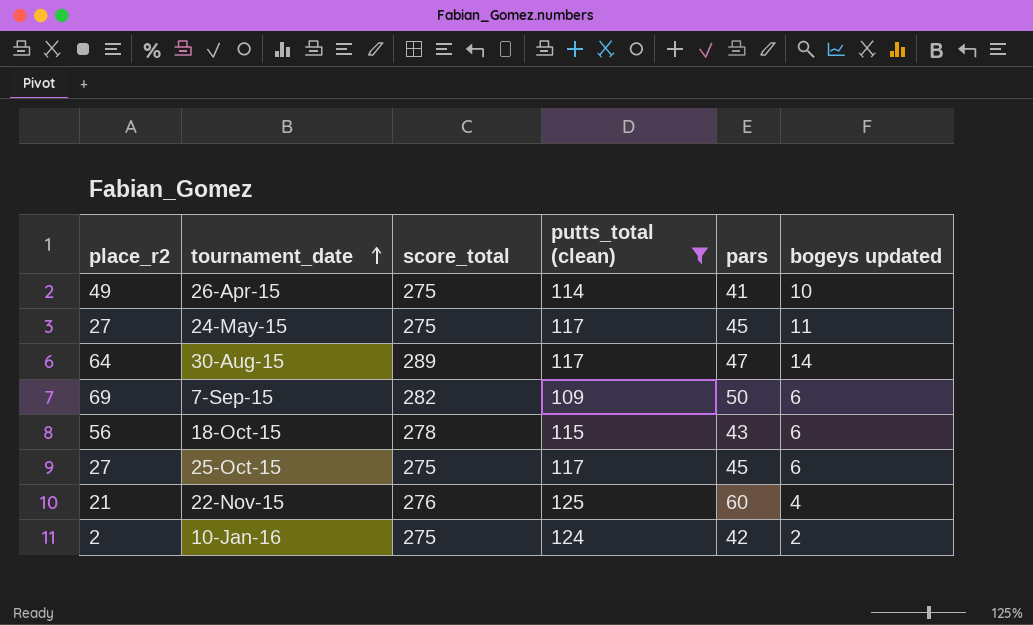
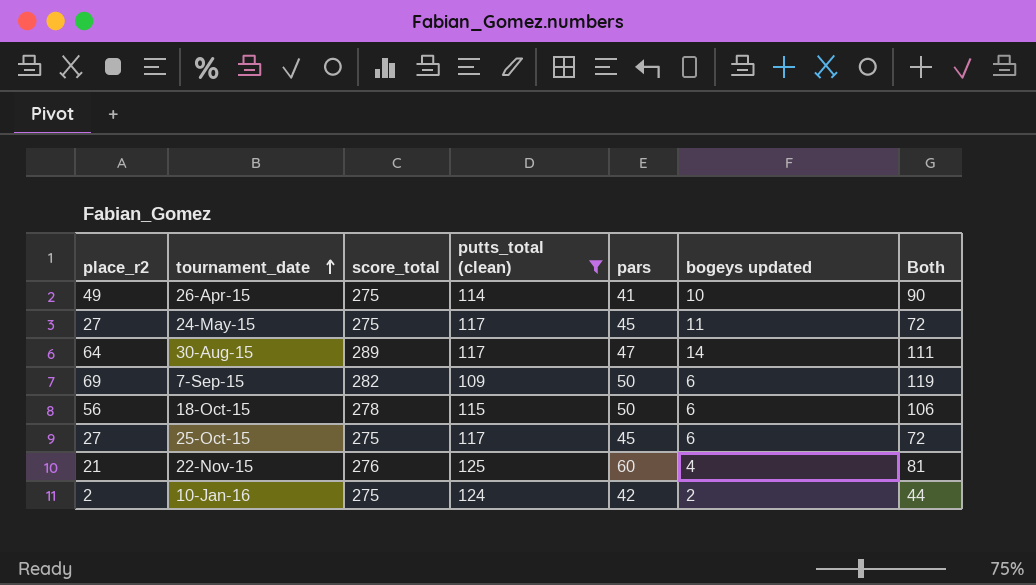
column Both | formula: none -> [place_r2] + [pars]
18-Oct-15 | pars: 43 -> 50

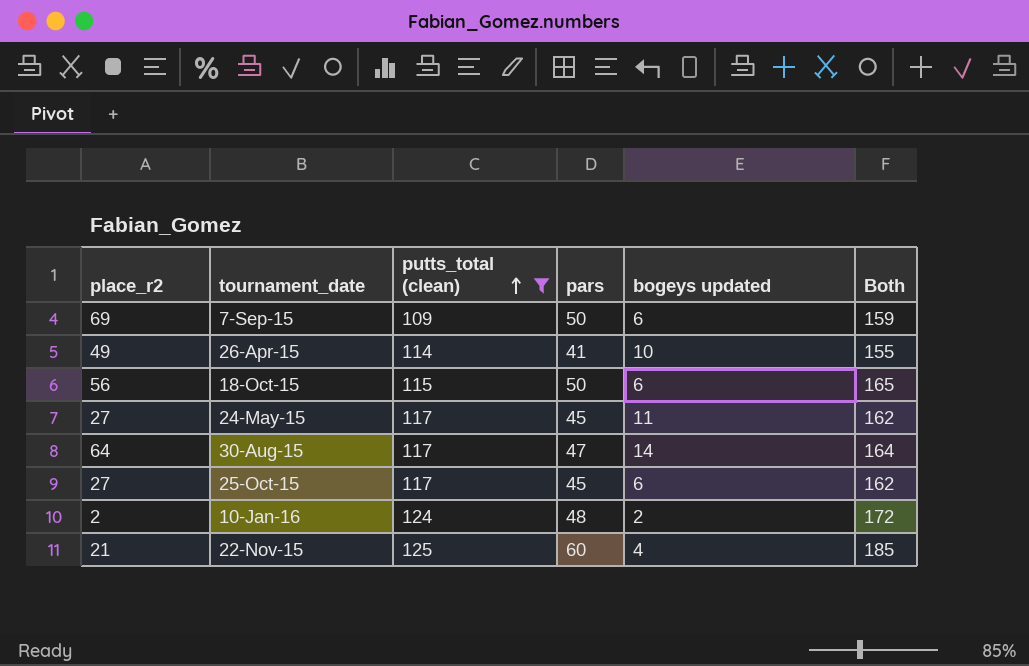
row order: tournament_date ascending -> putts_total (clean) ascending
column score_total | position: 3 -> none
column Both | formula: [place_r2] + [pars] -> [putts_total (clean)] + [pars]
10-Jan-16 | pars: 42 -> 48

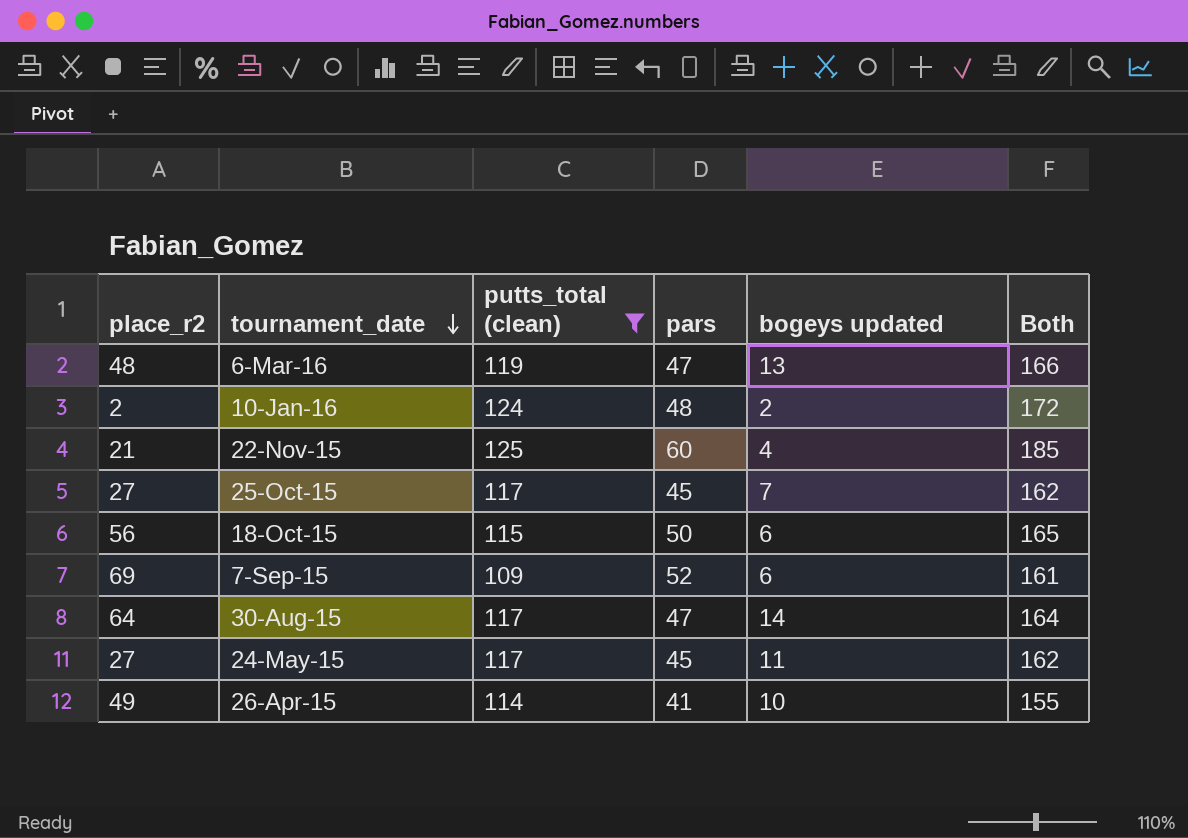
row order: putts_total (clean) ascending -> tournament_date descending
row 6-Mar-16: none -> 48 | 119 | 47 | 13 | 166
25-Oct-15 | bogeys updated: 6 -> 7
7-Sep-15 | pars: 50 -> 52
7-Sep-15 | Both: 159 -> 161

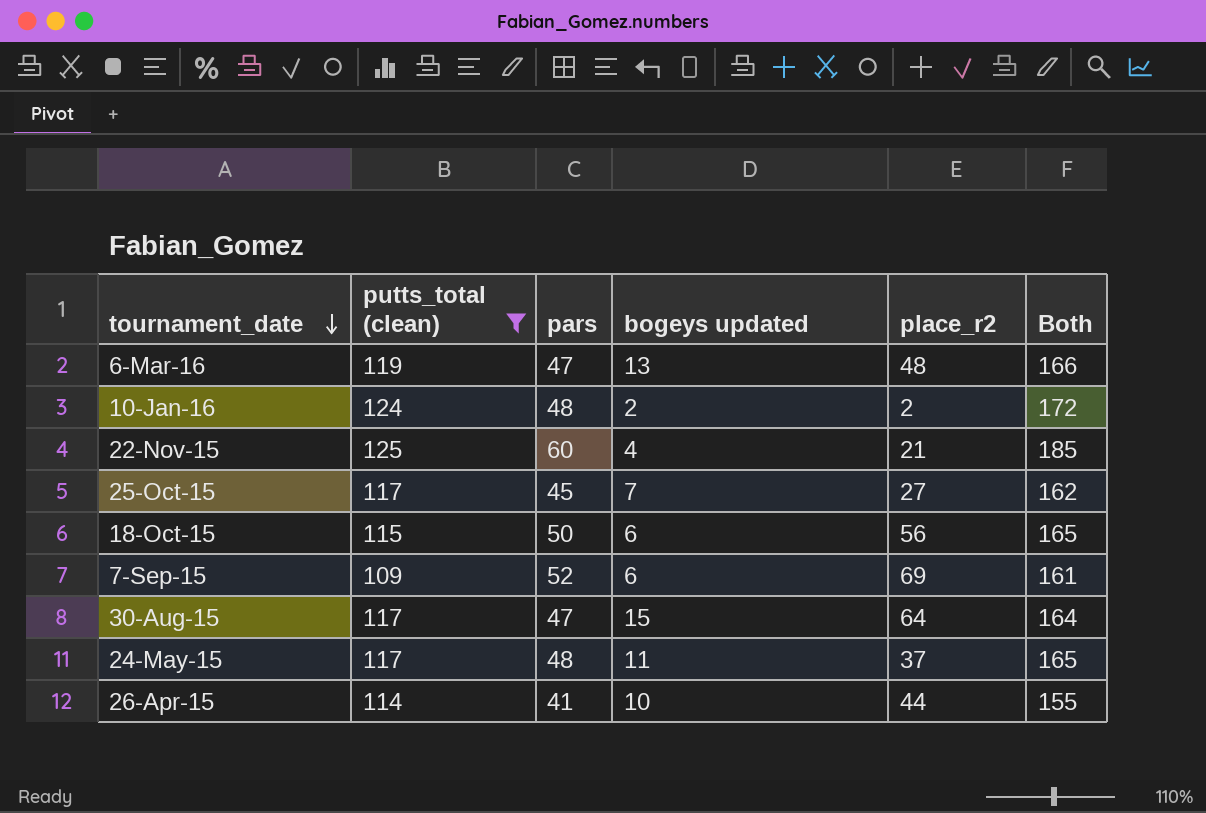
column place_r2 | position: 1 -> 5
30-Aug-15 | bogeys updated: 14 -> 15
24-May-15 | pars: 45 -> 48
24-May-15 | place_r2: 27 -> 37
24-May-15 | Both: 162 -> 165
26-Apr-15 | place_r2: 49 -> 44

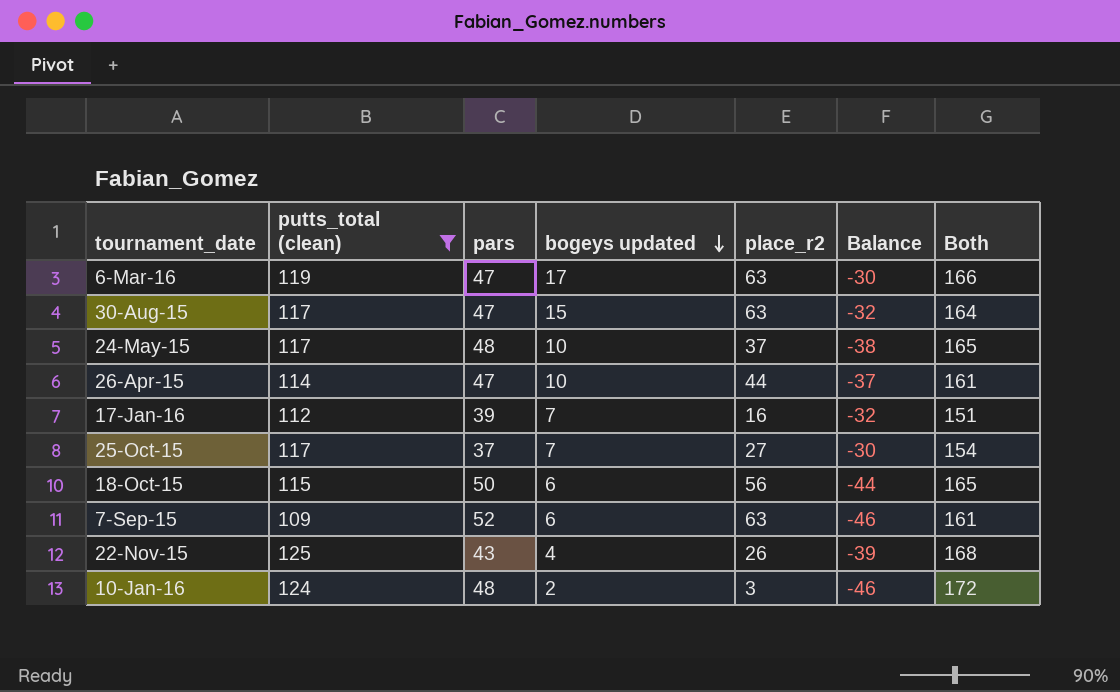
row order: tournament_date descending -> bogeys updated descending
column Balance | formula: none -> [bogeys updated] - [pars]
6-Mar-16 | bogeys updated: 13 -> 17
6-Mar-16 | place_r2: 48 -> 63
30-Aug-15 | place_r2: 64 -> 63
24-May-15 | bogeys updated: 11 -> 10
26-Apr-15 | pars: 41 -> 47
26-Apr-15 | Both: 155 -> 161
row 17-Jan-16: none -> 112 | 39 | 7 | 16 | -32 | 151
25-Oct-15 | pars: 45 -> 37
25-Oct-15 | Both: 162 -> 154
7-Sep-15 | place_r2: 69 -> 63
22-Nov-15 | pars: 60 -> 43
22-Nov-15 | place_r2: 21 -> 26
22-Nov-15 | Both: 185 -> 168
10-Jan-16 | place_r2: 2 -> 3

